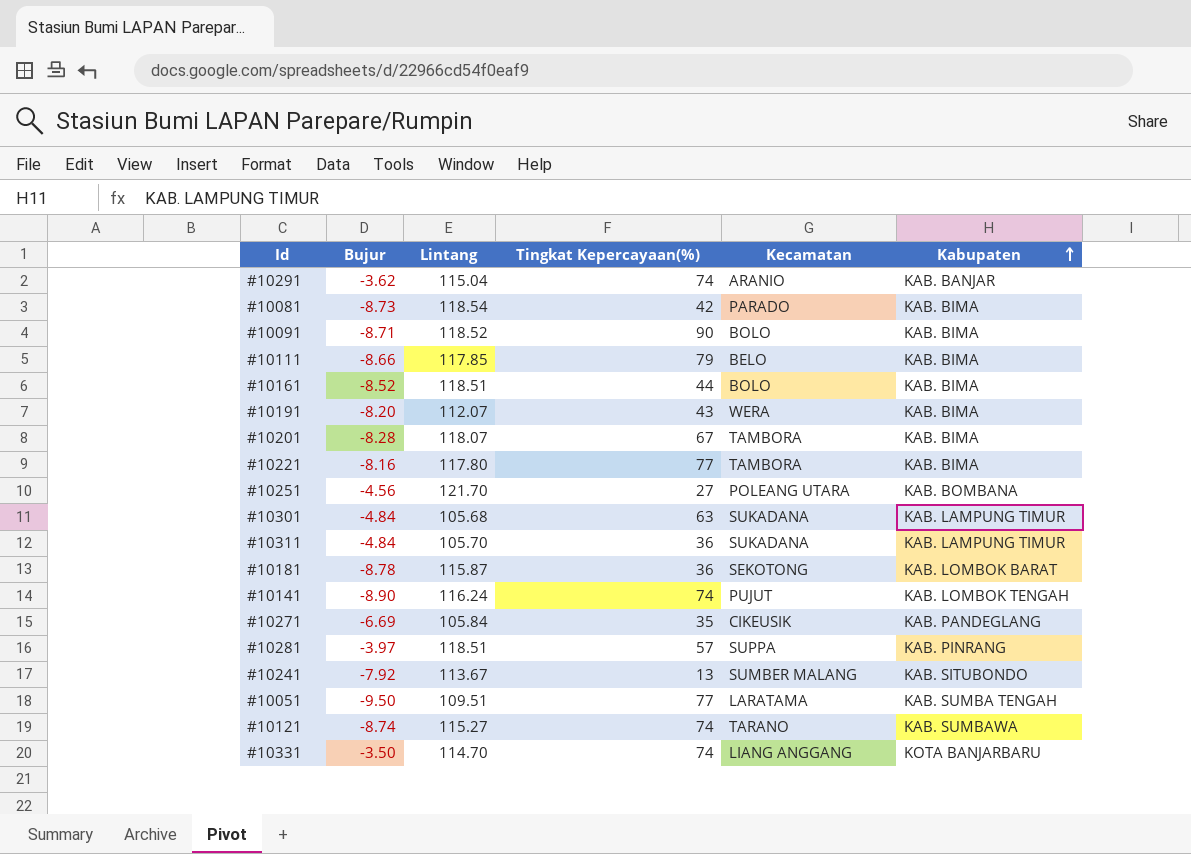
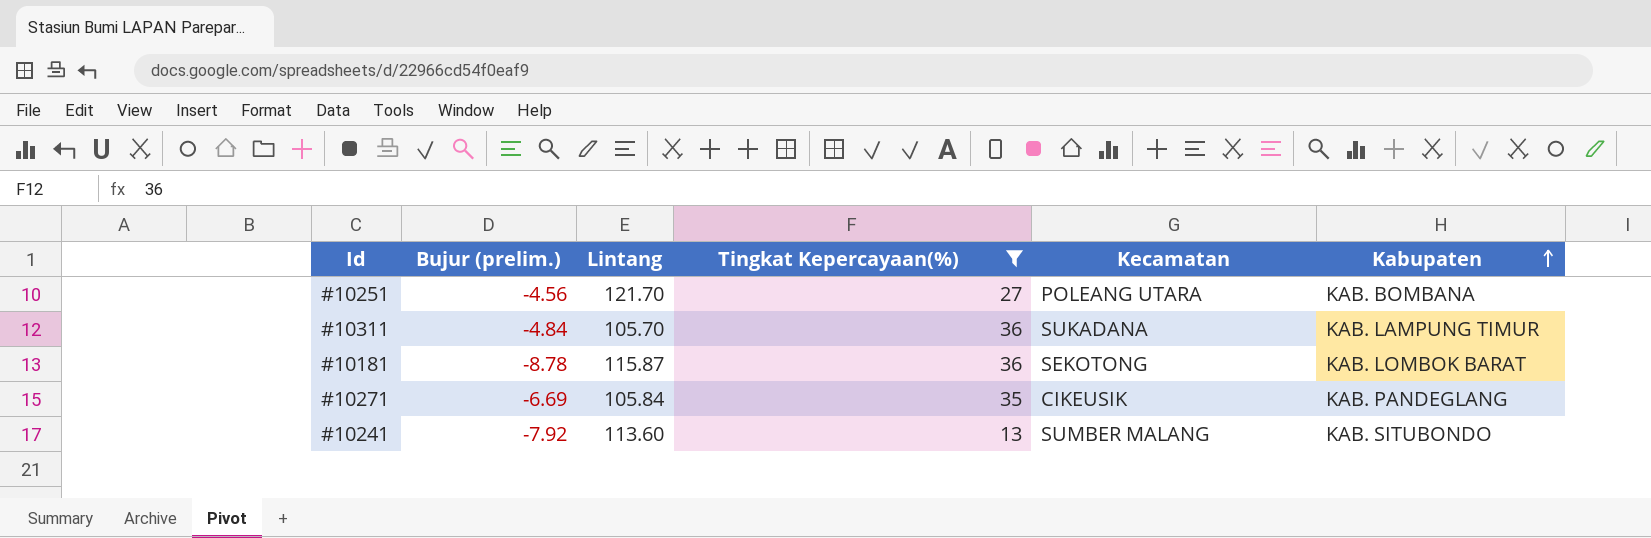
filter: none -> Tingkat Kepercayaan(%) <= 36
column name: Bujur -> Bujur (prelim.)
#10241 | Lintang: 113.67 -> 113.60

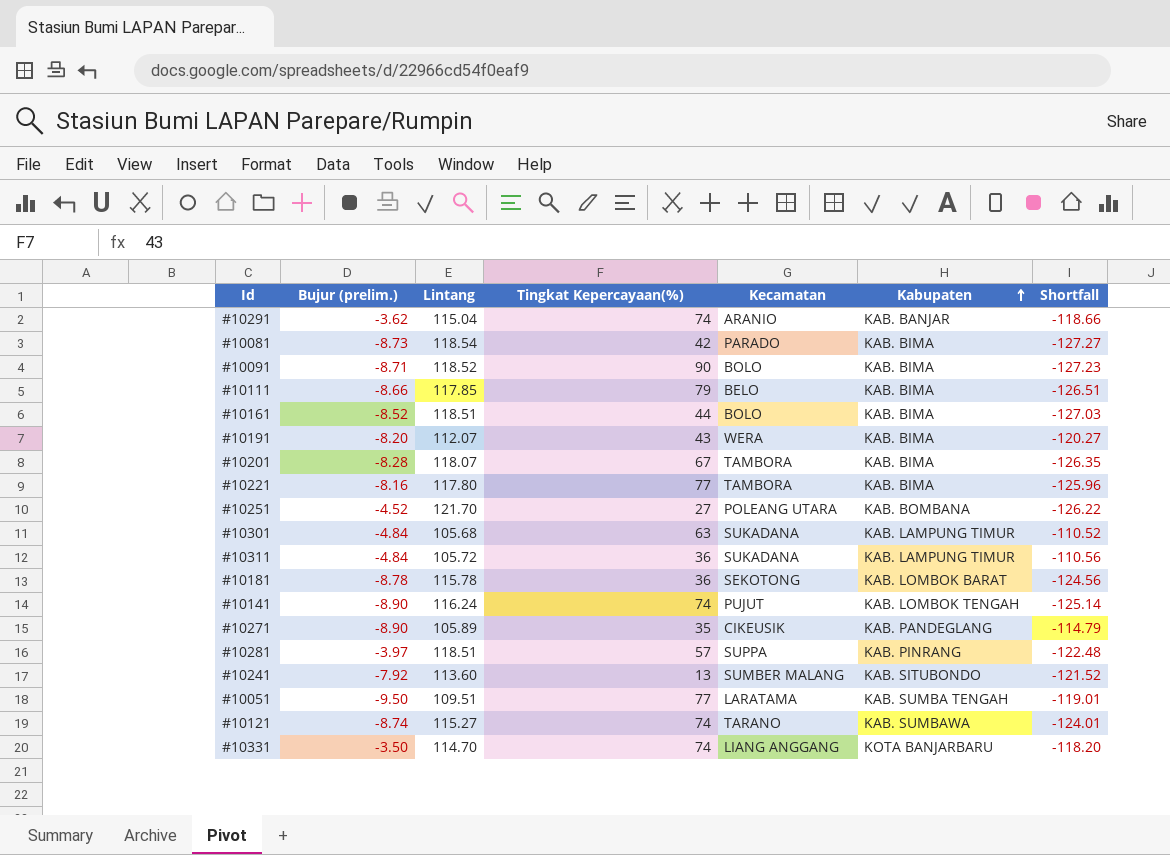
filter: Tingkat Kepercayaan(%) <= 36 -> none
column Shortfall | formula: none -> [Bujur (prelim.)] - [Lintang]
#10251 | Bujur (prelim.): -4.56 -> -4.52
#10311 | Lintang: 105.70 -> 105.72
#10181 | Lintang: 115.87 -> 115.78
#10271 | Bujur (prelim.): -6.69 -> -8.90
#10271 | Lintang: 105.84 -> 105.89

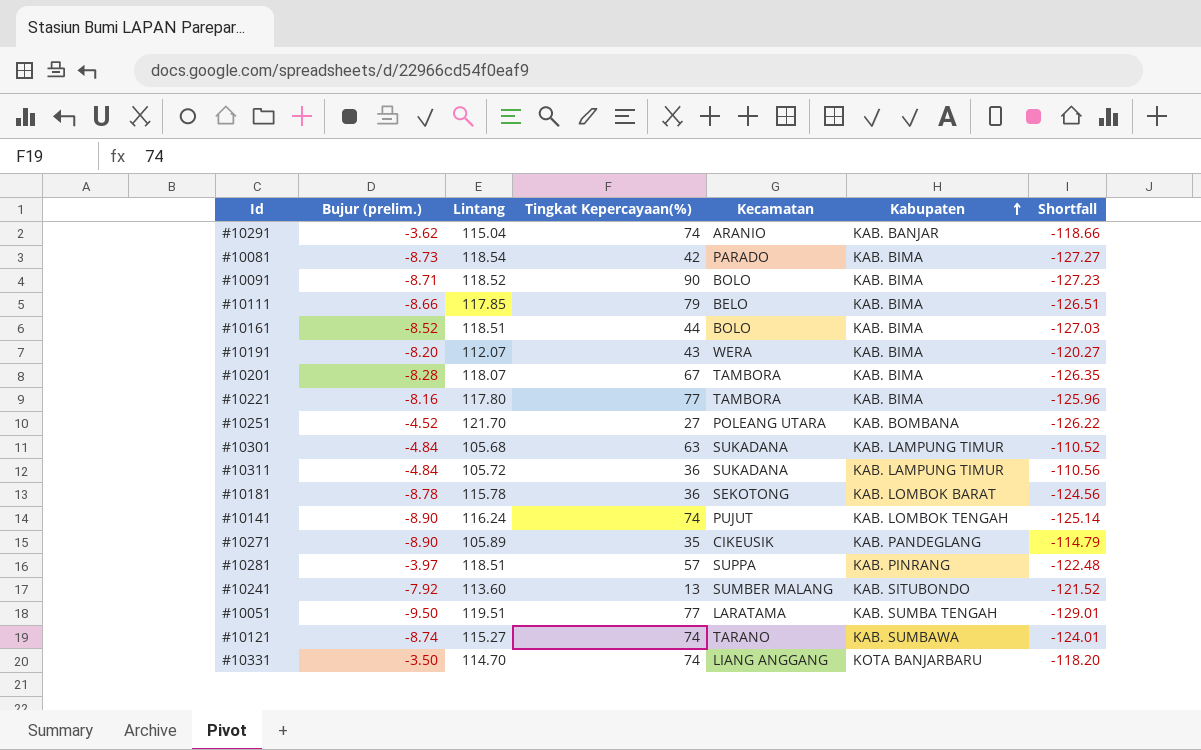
#10051 | Lintang: 109.51 -> 119.51
#10051 | Shortfall: -119.01 -> -129.01

